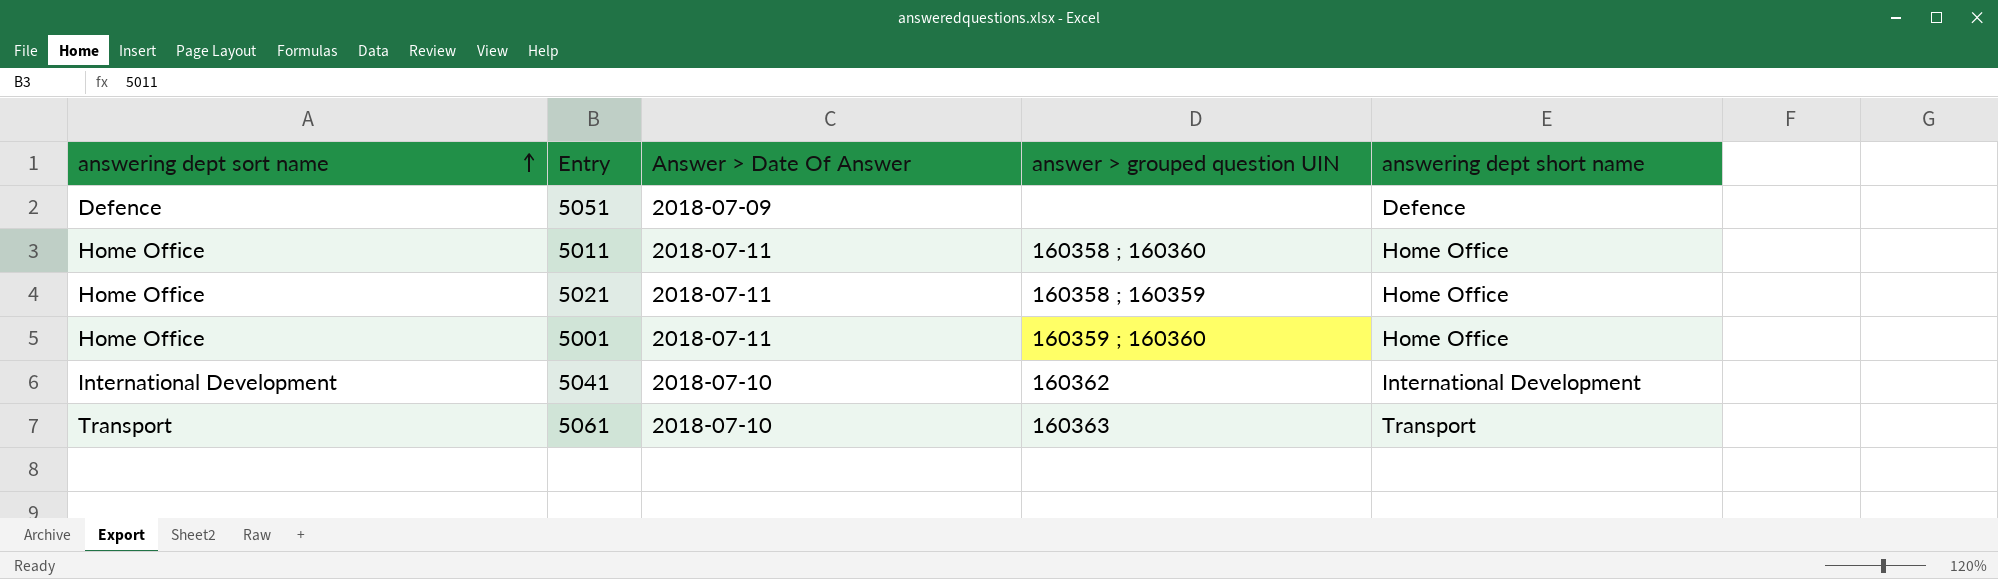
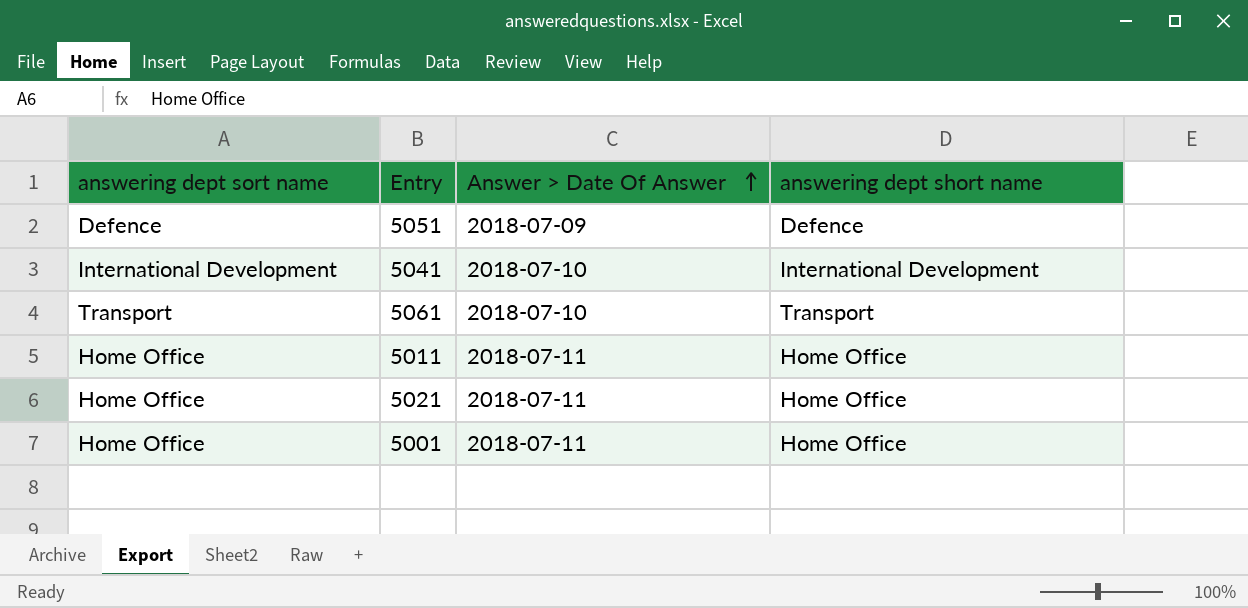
row order: answering dept sort name ascending -> Answer > Date Of Answer ascending
column answer > grouped question UIN | position: 4 -> none

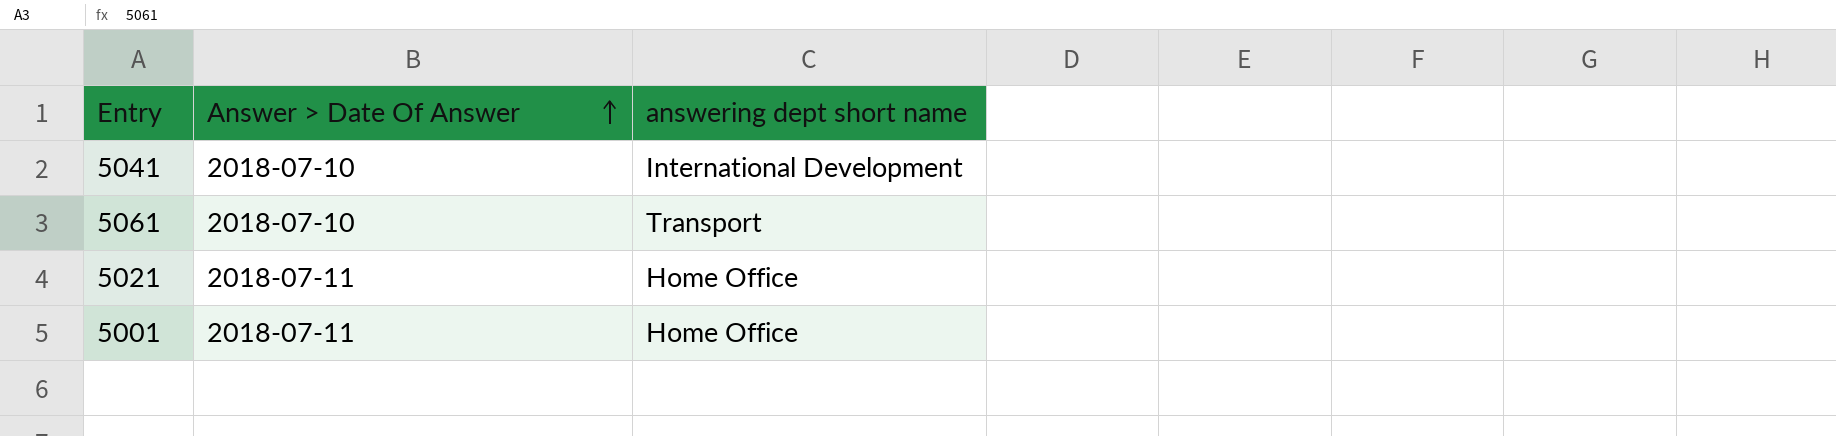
column answering dept sort name | position: 1 -> none
row 5051: Defence | 2018-07-09 | Defence -> none
row 5011: Home Office | 2018-07-11 | Home Office -> none

